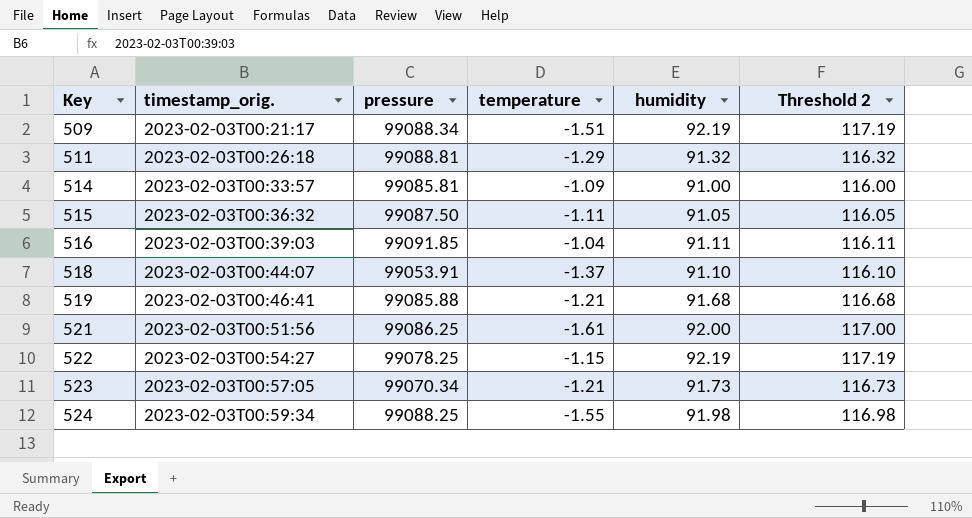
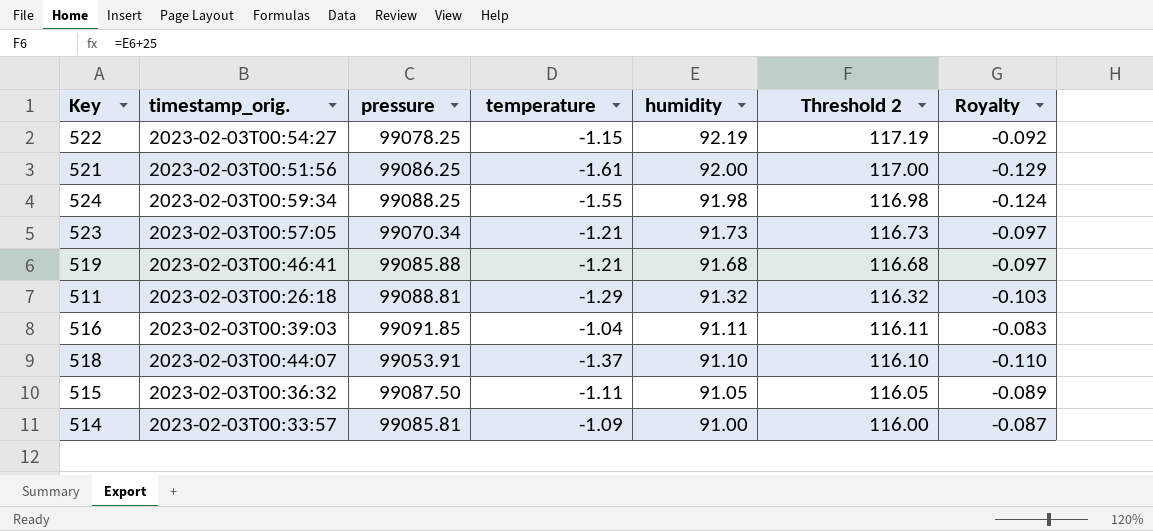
row order: Key ascending -> humidity descending
column Royalty | formula: none -> [temperature] * 0.08
row 509: 2023-02-03T00:21:17 | 99088.34 | -1.51 | 92.19 | 117.19 -> none

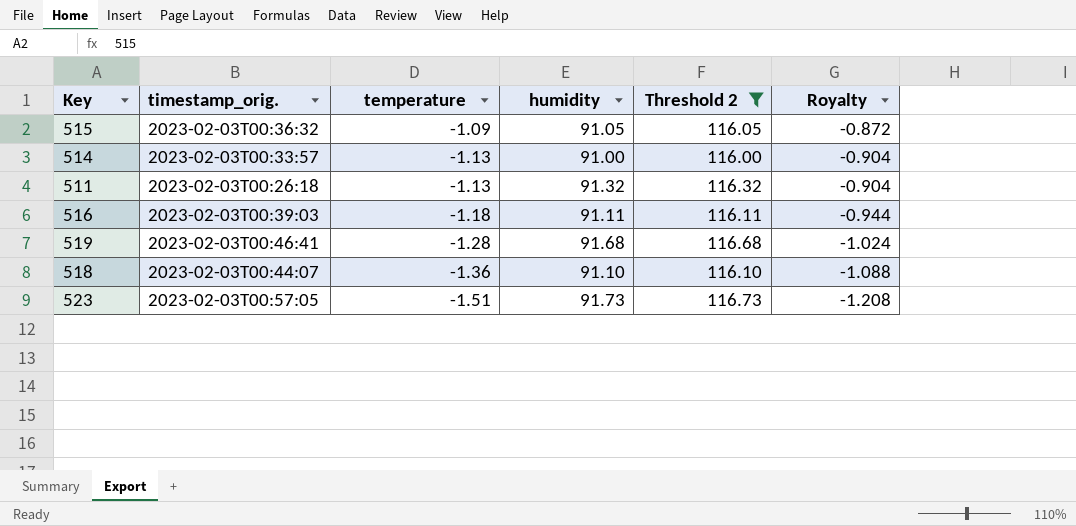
filter: none -> Threshold 2 <= 116.73
row order: humidity descending -> temperature descending
column pressure | position: 3 -> none
column Royalty | formula: [temperature] * 0.08 -> [temperature] * 0.8
515 | temperature: -1.11 -> -1.09
514 | temperature: -1.09 -> -1.13
511 | temperature: -1.29 -> -1.13
516 | temperature: -1.04 -> -1.18
519 | temperature: -1.21 -> -1.28
518 | temperature: -1.37 -> -1.36
523 | temperature: -1.21 -> -1.51

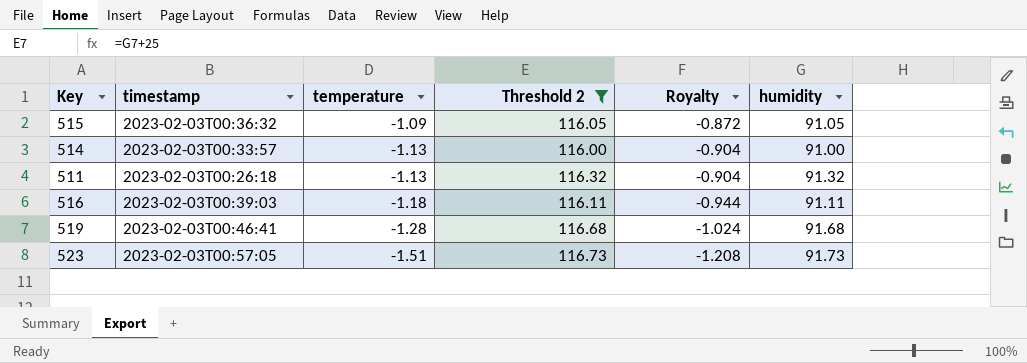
column name: timestamp_orig. -> timestamp
column humidity | position: 4 -> 6
row 518: 2023-02-03T00:44:07 | -1.36 | 91.10 | 116.10 | -1.088 -> none

